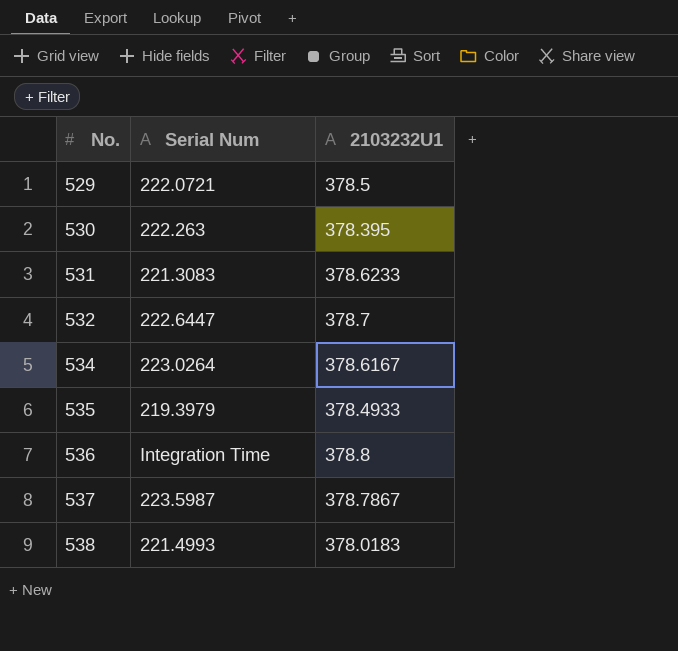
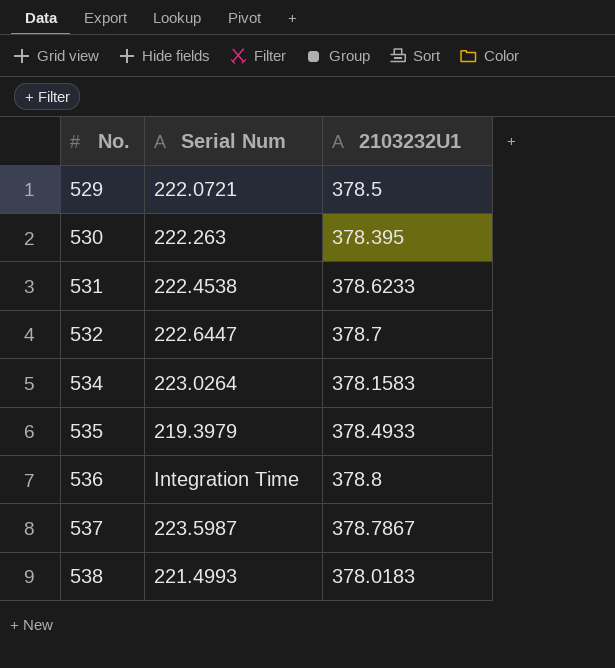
531 | Serial Num: 221.3083 -> 222.4538
534 | 2103232U1: 378.6167 -> 378.1583

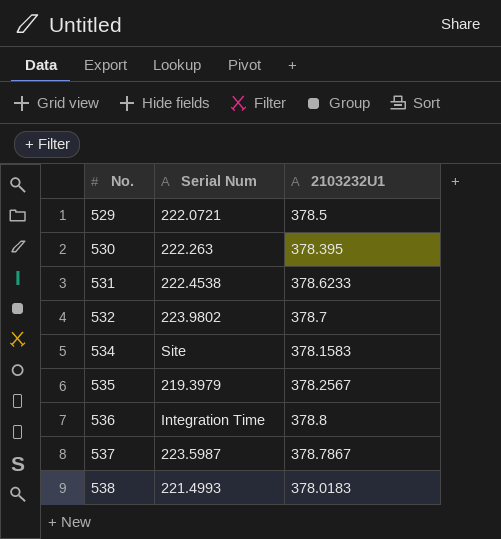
532 | Serial Num: 222.6447 -> 223.9802
534 | Serial Num: 223.0264 -> Site
535 | 2103232U1: 378.4933 -> 378.2567

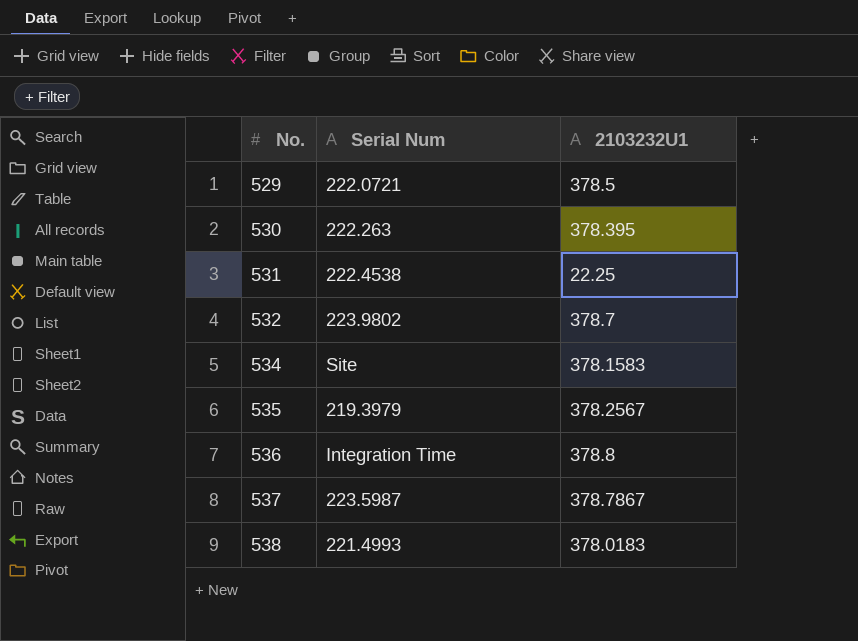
531 | 2103232U1: 378.6233 -> 22.25

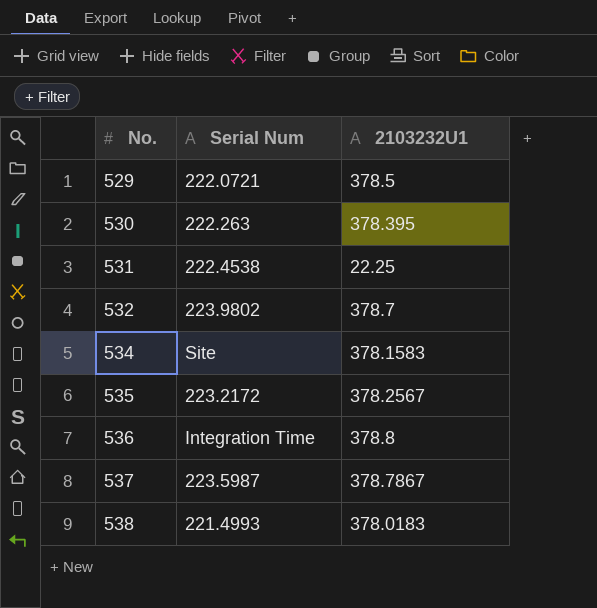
535 | Serial Num: 219.3979 -> 223.2172

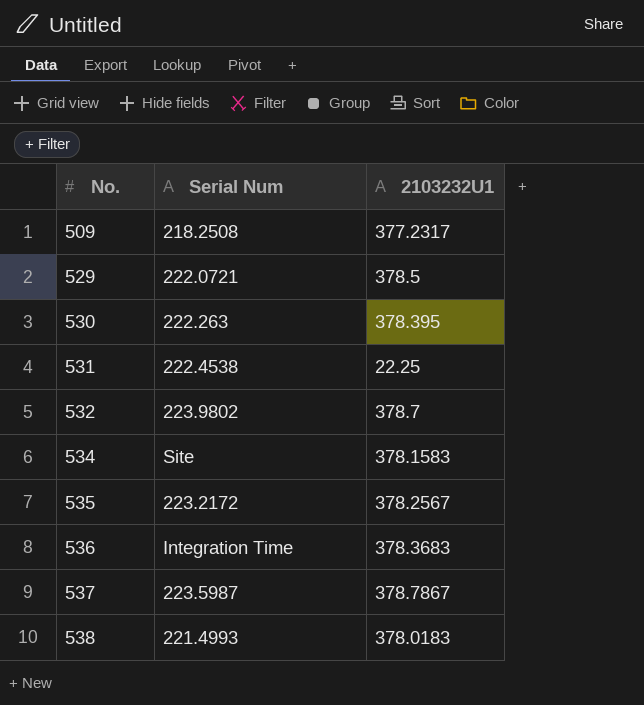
row 509: none -> 218.2508 | 377.2317
536 | 2103232U1: 378.8 -> 378.3683

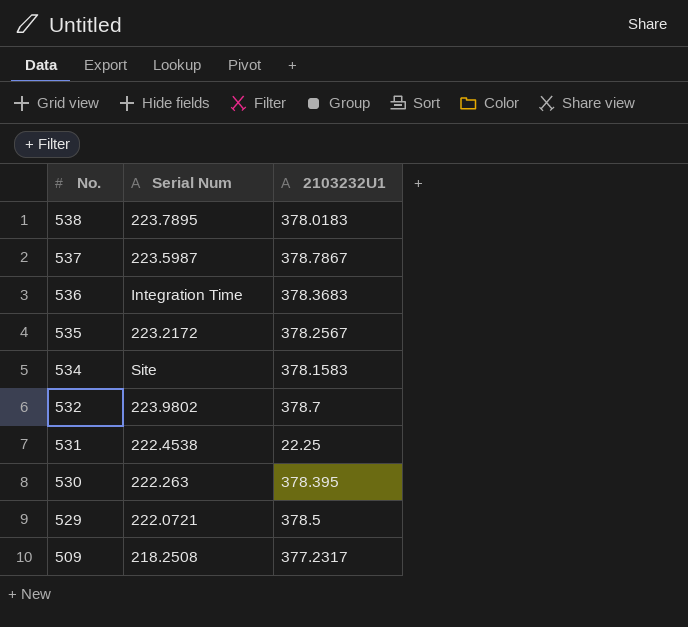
row order: No. ascending -> No. descending
538 | Serial Num: 221.4993 -> 223.7895

